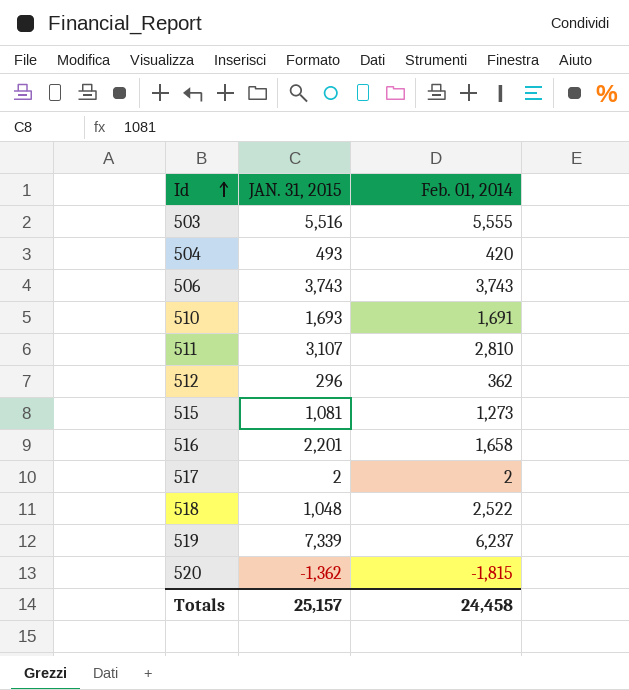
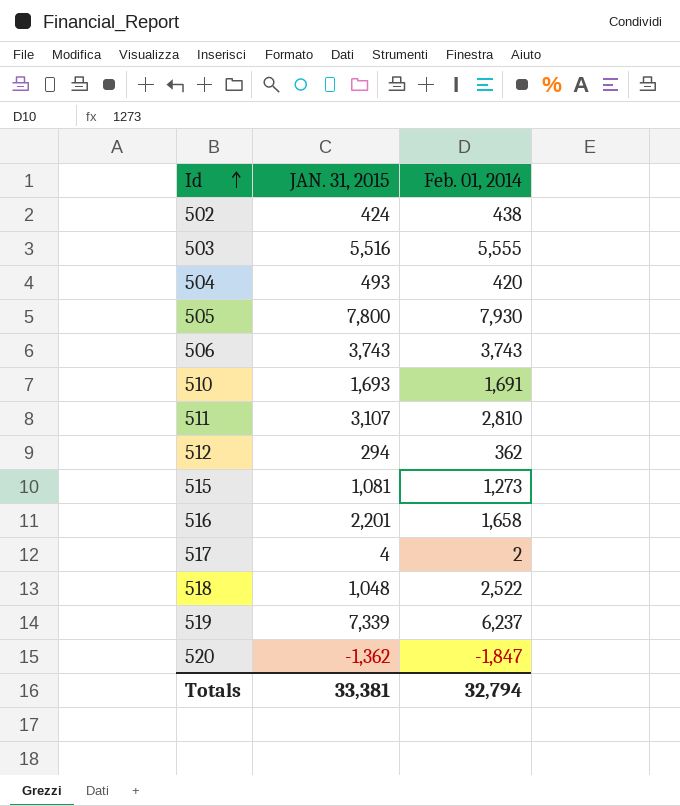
row 502: none -> 424 | 438
row 505: none -> 7,800 | 7,930
512 | JAN. 31, 2015: 296 -> 294
517 | JAN. 31, 2015: 2 -> 4
520 | Feb. 01, 2014: -1,815 -> -1,847
Totals | JAN. 31, 2015: 25,157 -> 33,381
Totals | Feb. 01, 2014: 24,458 -> 32,794

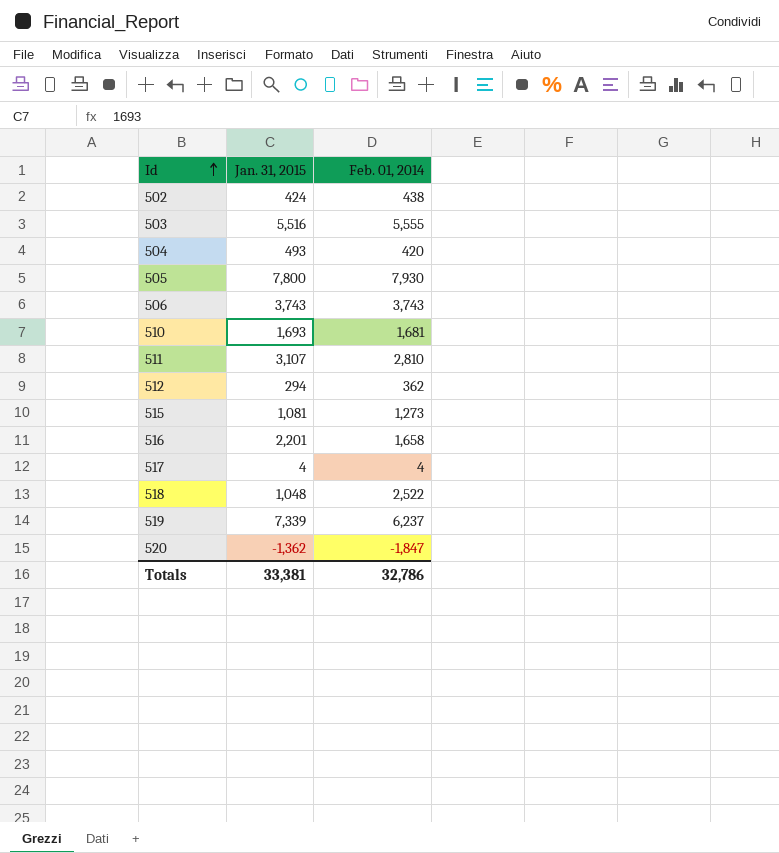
column name: JAN. 31, 2015 -> Jan. 31, 2015
510 | Feb. 01, 2014: 1,691 -> 1,681
517 | Feb. 01, 2014: 2 -> 4
Totals | Feb. 01, 2014: 32,794 -> 32,786

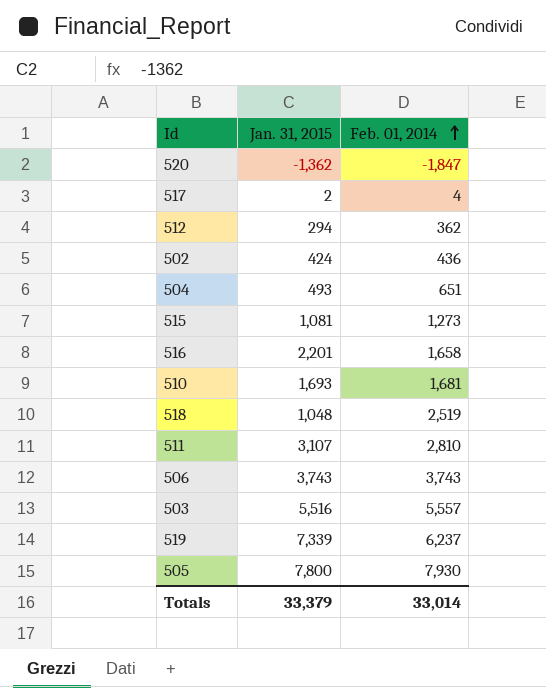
row order: Id ascending -> Feb. 01, 2014 ascending
517 | Jan. 31, 2015: 4 -> 2
502 | Feb. 01, 2014: 438 -> 436
504 | Feb. 01, 2014: 420 -> 651
518 | Feb. 01, 2014: 2,522 -> 2,519
503 | Feb. 01, 2014: 5,555 -> 5,557
Totals | Jan. 31, 2015: 33,381 -> 33,379
Totals | Feb. 01, 2014: 32,786 -> 33,014

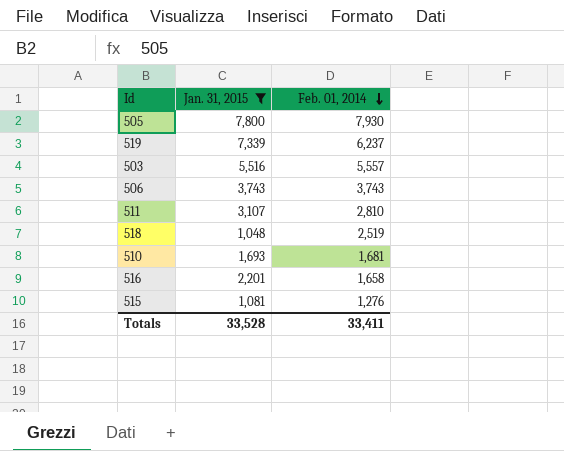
filter: none -> Jan. 31, 2015 >= 1,048
row order: Feb. 01, 2014 ascending -> Feb. 01, 2014 descending
515 | Feb. 01, 2014: 1,273 -> 1,276
Totals | Jan. 31, 2015: 33,379 -> 33,528
Totals | Feb. 01, 2014: 33,014 -> 33,411

